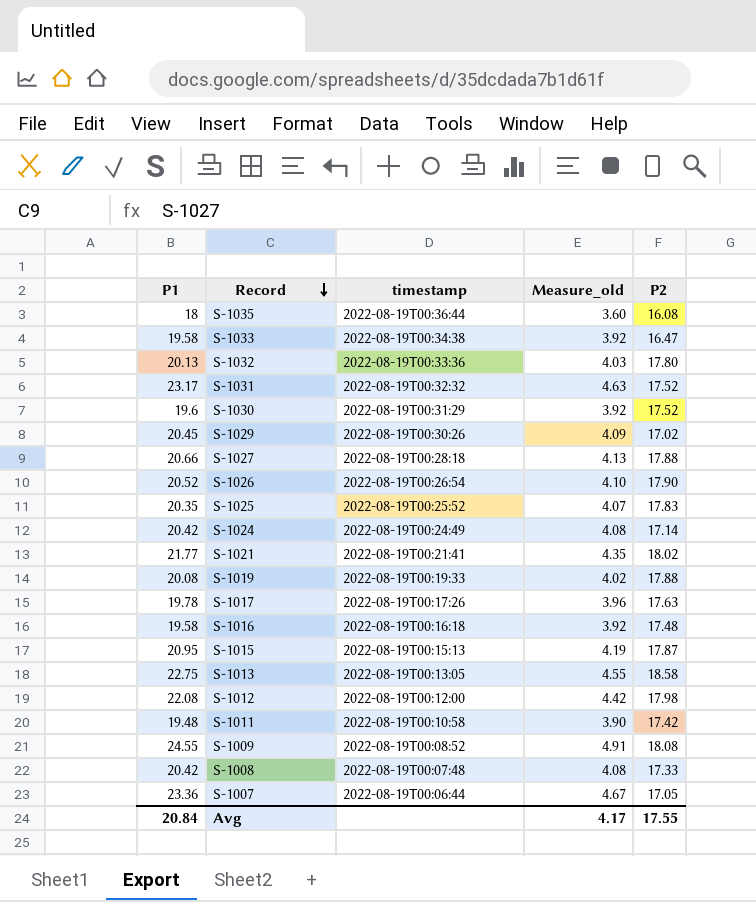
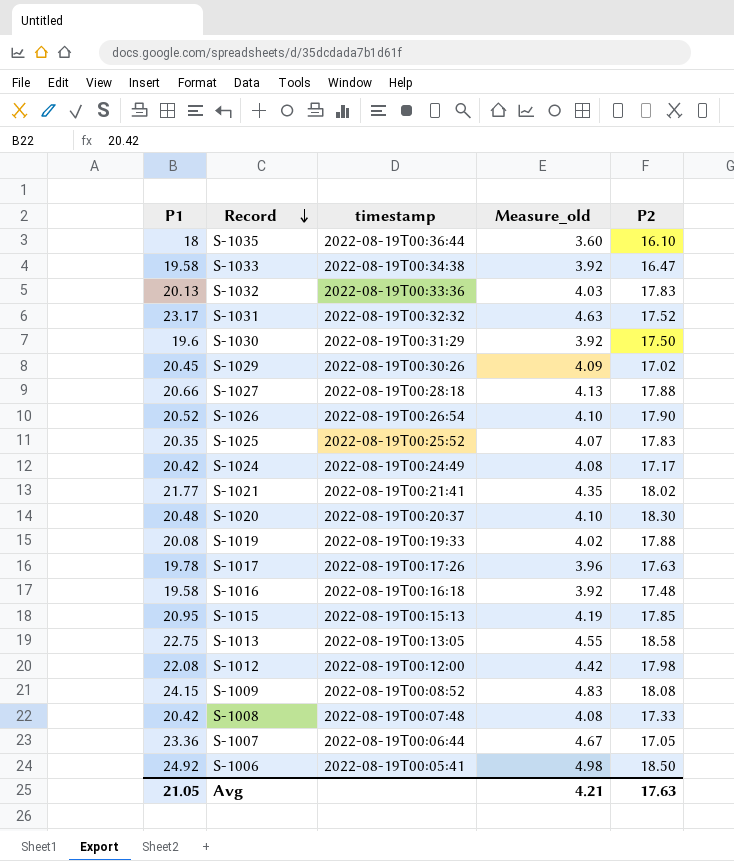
row S-1011: 19.48 | 2022-08-19T00:10:58 | 3.90 | 17.42 -> none
S-1035 | P2: 16.08 -> 16.10
S-1032 | P2: 17.80 -> 17.83
S-1030 | P2: 17.52 -> 17.50
S-1024 | P2: 17.14 -> 17.17
row S-1020: none -> 20.48 | 2022-08-19T00:20:37 | 4.10 | 18.30
S-1015 | P2: 17.87 -> 17.85
S-1009 | P1: 24.55 -> 24.15
S-1009 | Measure_old: 4.91 -> 4.83
row S-1006: none -> 24.92 | 2022-08-19T00:05:41 | 4.98 | 18.50
Avg | P1: 20.84 -> 21.05
Avg | Measure_old: 4.17 -> 4.21
Avg | P2: 17.55 -> 17.63

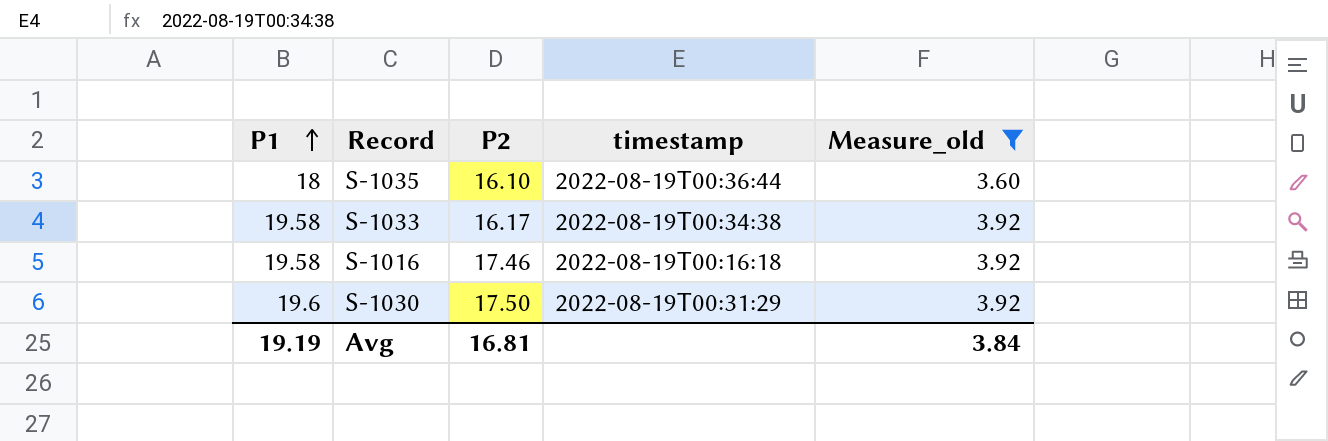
filter: none -> Measure_old <= 3.92
row order: Record descending -> P1 ascending
column P2 | position: 5 -> 3
S-1033 | P2: 16.47 -> 16.17
S-1016 | P2: 17.48 -> 17.46
Avg | P1: 21.05 -> 19.19
Avg | P2: 17.63 -> 16.81
Avg | Measure_old: 4.21 -> 3.84

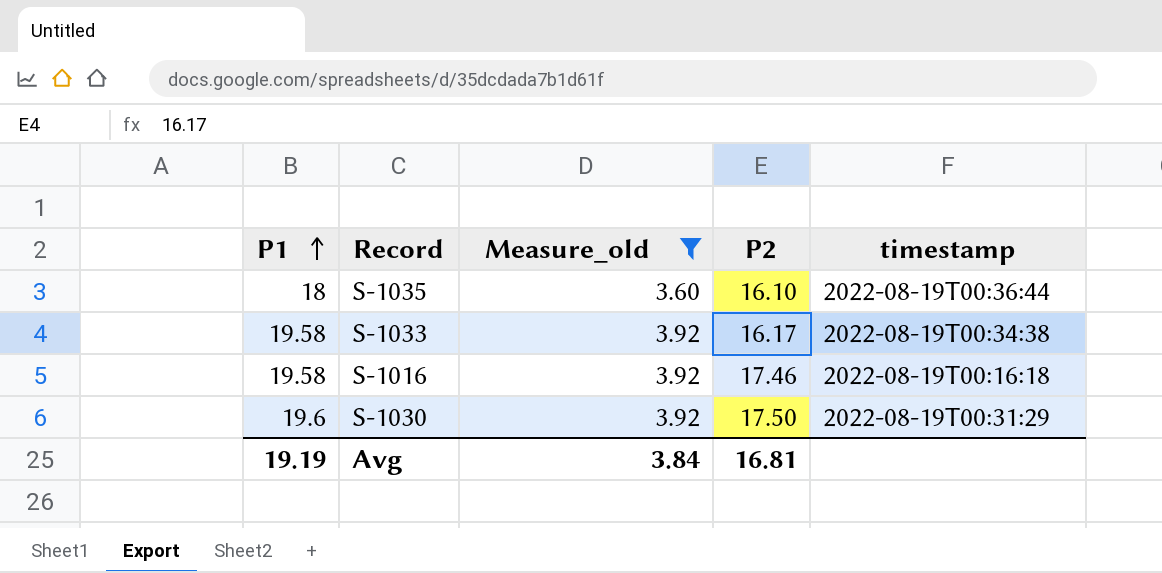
column Measure_old | position: 5 -> 3

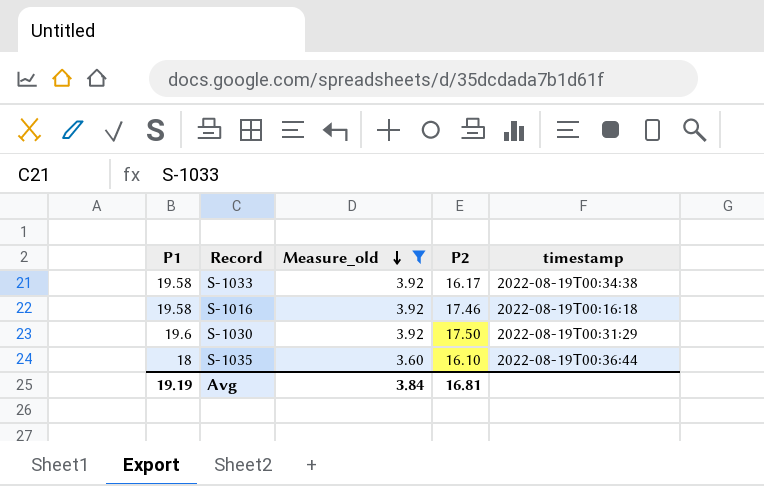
row order: P1 ascending -> Measure_old descending

